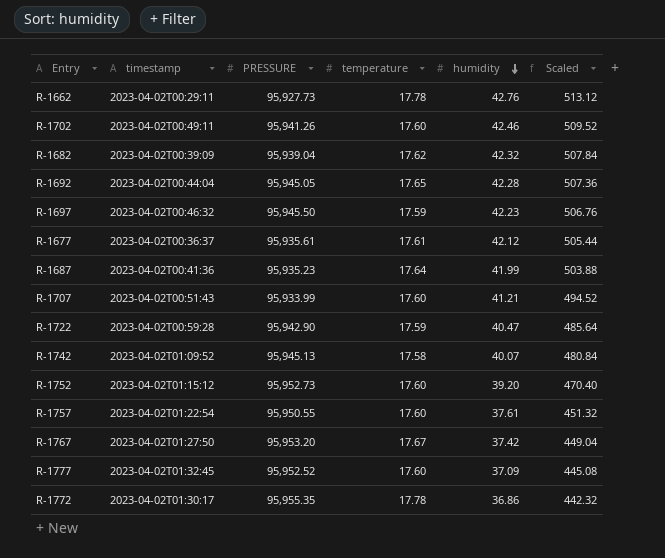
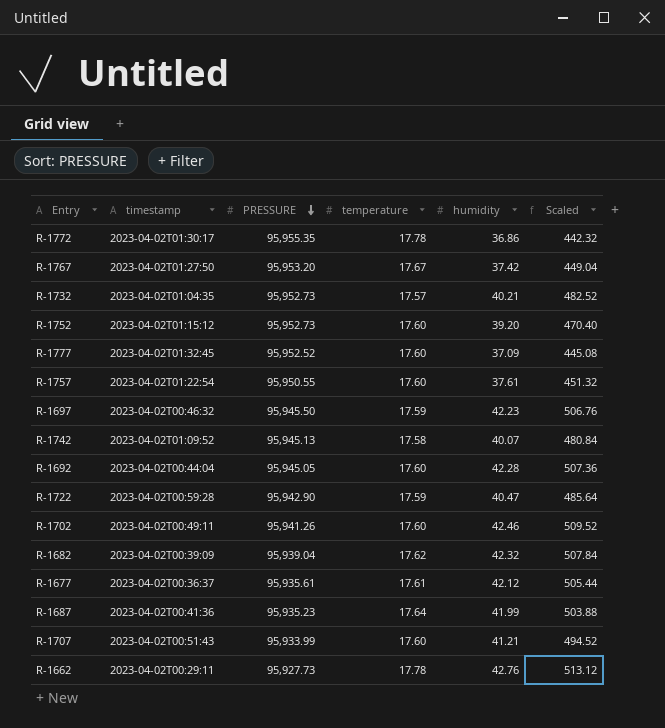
row order: humidity descending -> PRESSURE descending
row R-1732: none -> 2023-04-02T01:04:35 | 95,952.73 | 17.57 | 40.21 | 482.52
R-1692 | temperature: 17.65 -> 17.60

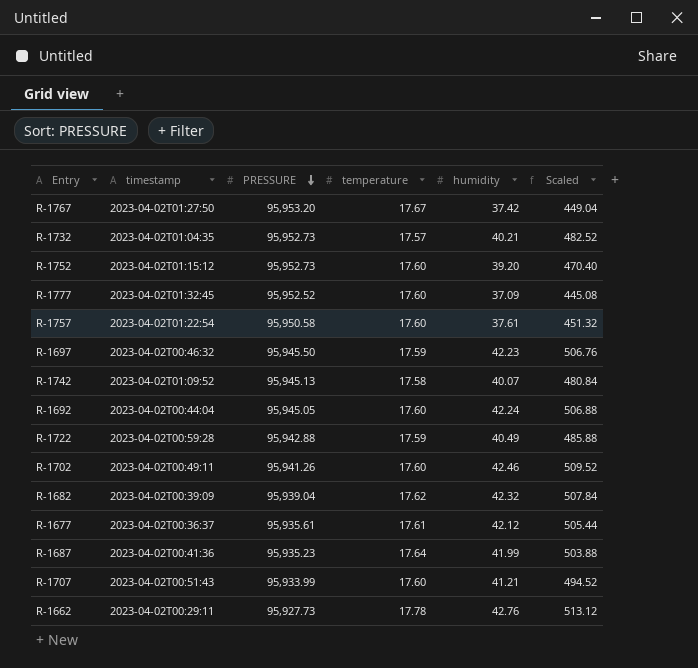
row R-1772: 2023-04-02T01:30:17 | 95,955.35 | 17.78 | 36.86 | 442.32 -> none
R-1757 | PRESSURE: 95,950.55 -> 95,950.58
R-1692 | humidity: 42.28 -> 42.24
R-1692 | Scaled: 507.36 -> 506.88
R-1722 | PRESSURE: 95,942.90 -> 95,942.88
R-1722 | humidity: 40.47 -> 40.49
R-1722 | Scaled: 485.64 -> 485.88

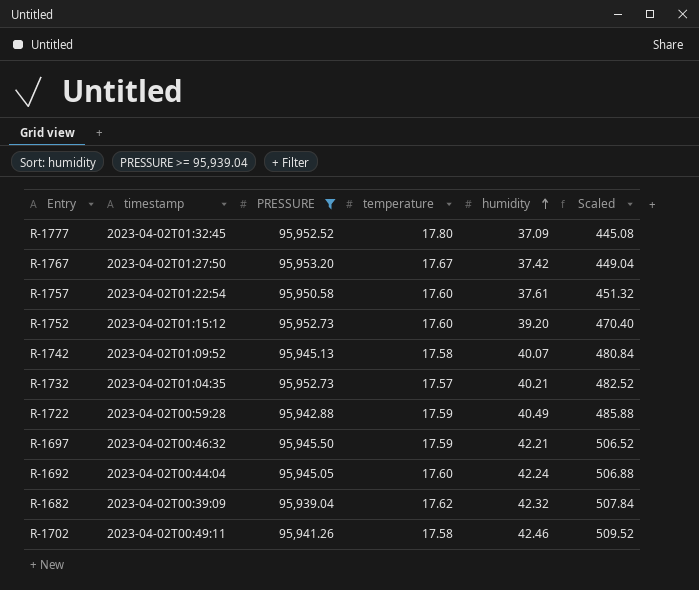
filter: none -> PRESSURE >= 95,939.04
row order: PRESSURE descending -> humidity ascending
R-1777 | temperature: 17.60 -> 17.80
R-1697 | humidity: 42.23 -> 42.21
R-1697 | Scaled: 506.76 -> 506.52
R-1702 | temperature: 17.60 -> 17.58

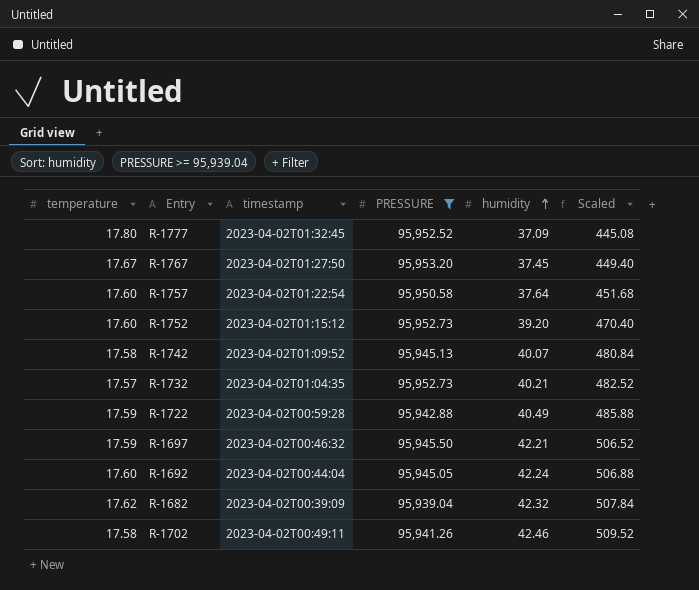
column temperature | position: 4 -> 1
R-1767 | humidity: 37.42 -> 37.45
R-1767 | Scaled: 449.04 -> 449.40
R-1757 | humidity: 37.61 -> 37.64
R-1757 | Scaled: 451.32 -> 451.68

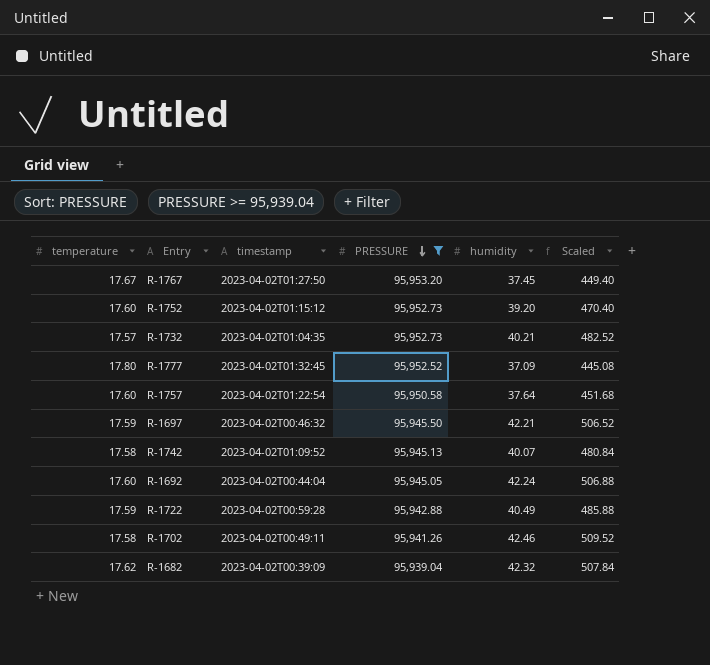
row order: humidity ascending -> PRESSURE descending

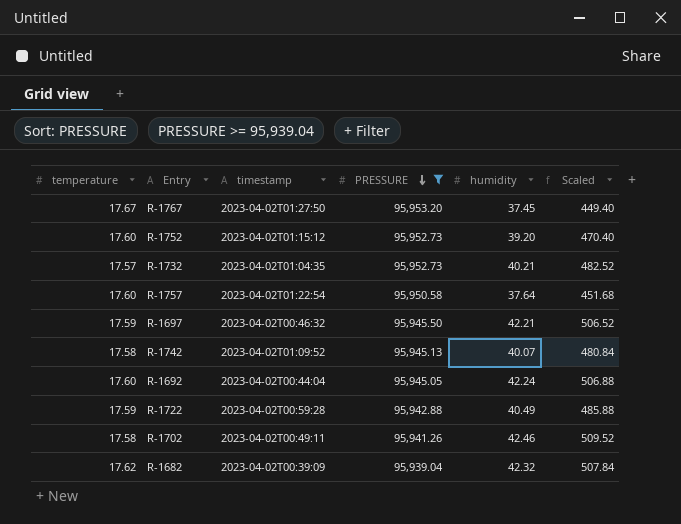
row R-1777: 17.80 | 2023-04-02T01:32:45 | 95,952.52 | 37.09 | 445.08 -> none

